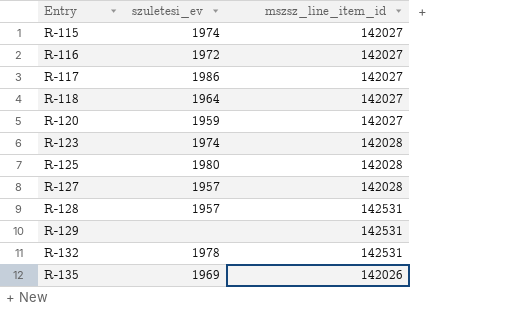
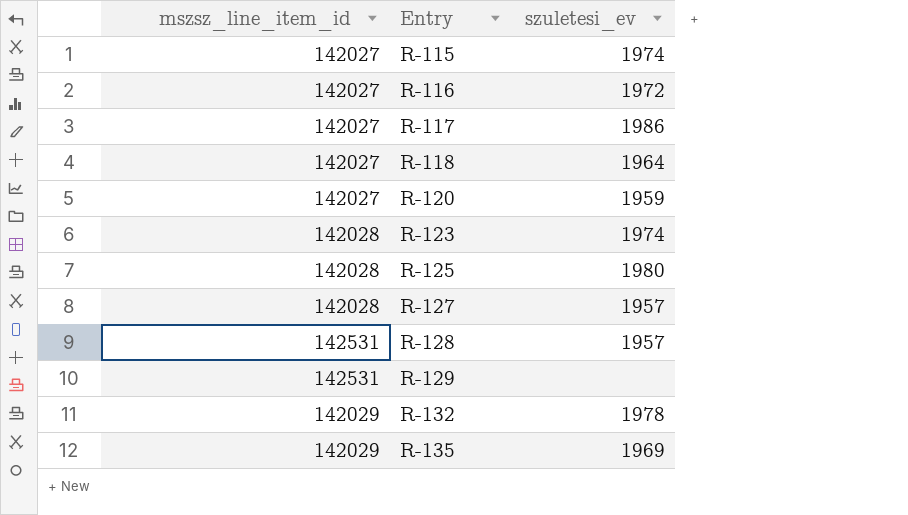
column mszsz_line_item_id | position: 3 -> 1
R-132 | mszsz_line_item_id: 142531 -> 142029
R-135 | mszsz_line_item_id: 142026 -> 142029

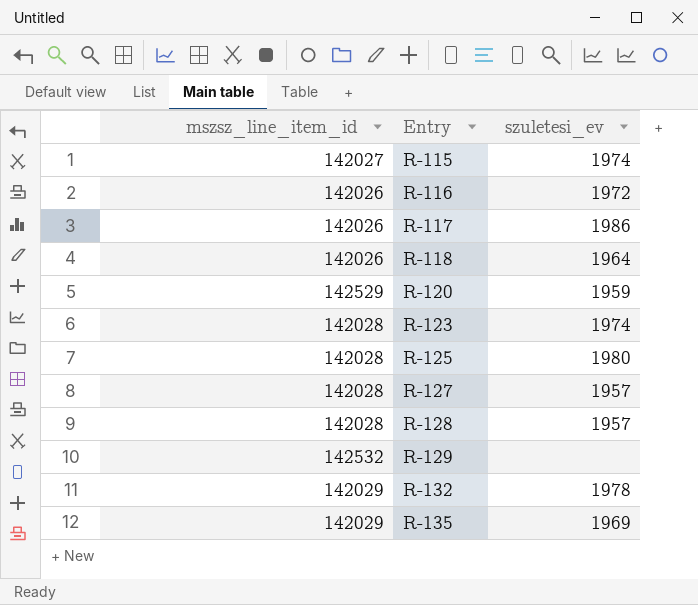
R-116 | mszsz_line_item_id: 142027 -> 142026
R-117 | mszsz_line_item_id: 142027 -> 142026
R-118 | mszsz_line_item_id: 142027 -> 142026
R-120 | mszsz_line_item_id: 142027 -> 142529
R-128 | mszsz_line_item_id: 142531 -> 142028
R-129 | mszsz_line_item_id: 142531 -> 142532

